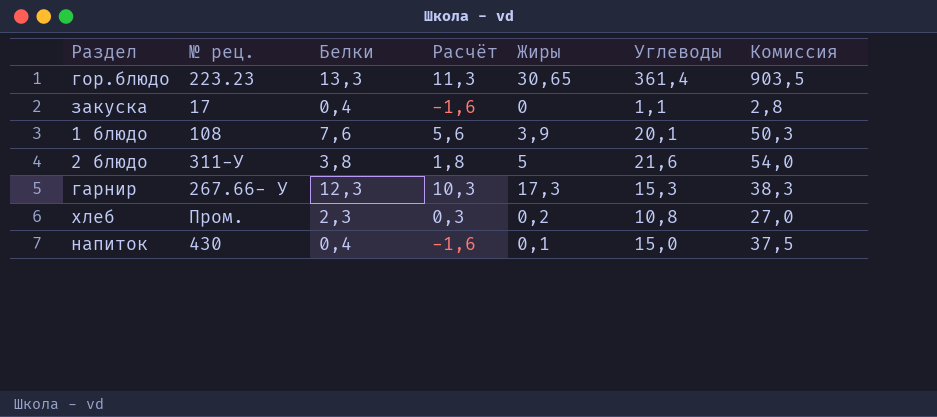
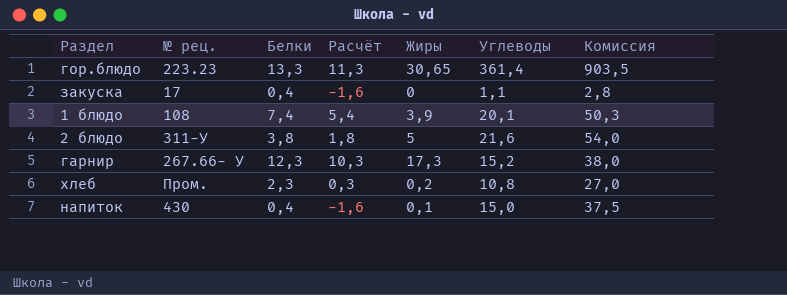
1 блюдо | Белки: 7,6 -> 7,4
1 блюдо | Расчёт: 5,6 -> 5,4
гарнир | Углеводы: 15,3 -> 15,2
гарнир | Комиссия: 38,3 -> 38,0

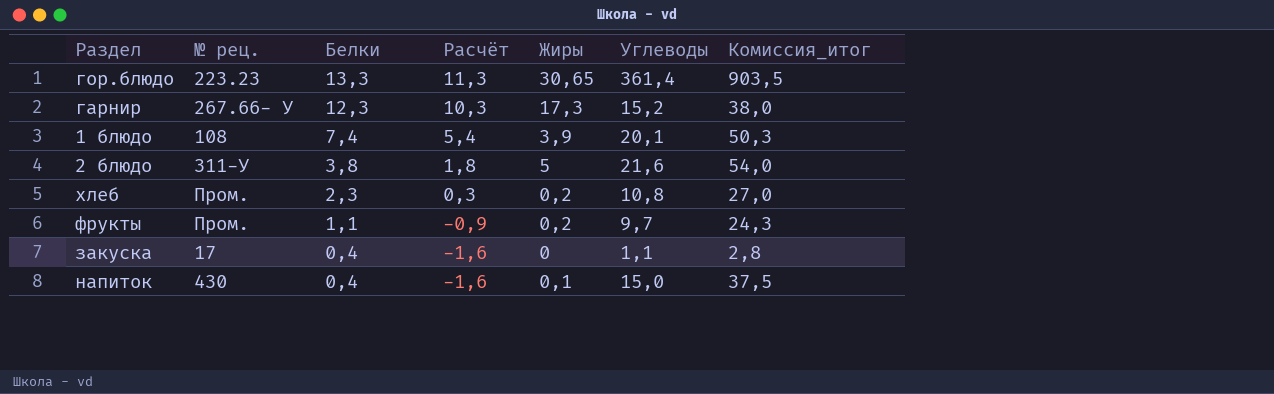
row order: none -> Белки descending
column name: Комиссия -> Комиссия_итог
row фрукты: none -> Пром. | 1,1 | -0,9 | 0,2 | 9,7 | 24,3

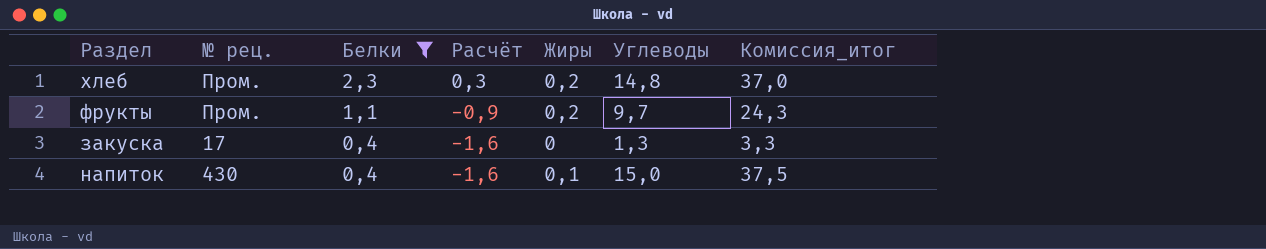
filter: none -> Белки <= 2,3
хлеб | Углеводы: 10,8 -> 14,8
хлеб | Комиссия_итог: 27,0 -> 37,0
закуска | Углеводы: 1,1 -> 1,3
закуска | Комиссия_итог: 2,8 -> 3,3

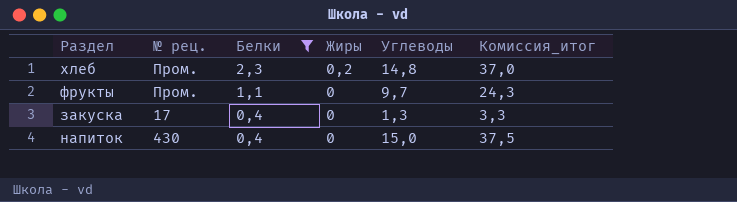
column Расчёт | formula: [Белки] - 2 -> none
фрукты | Жиры: 0,2 -> 0
напиток | Жиры: 0,1 -> 0

